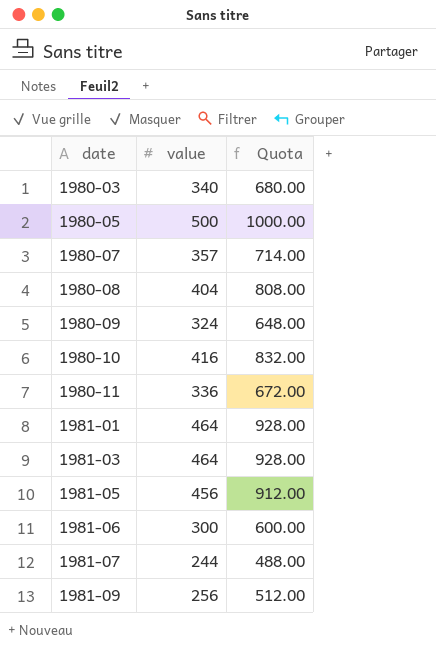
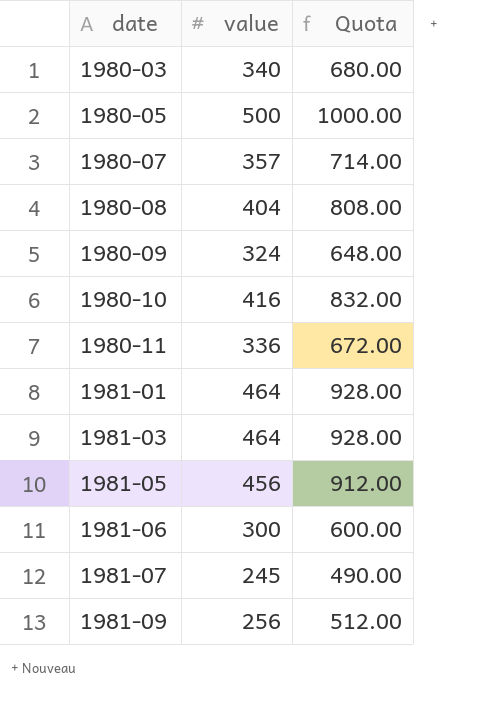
1981-07 | value: 244 -> 245
1981-07 | Quota: 488.00 -> 490.00

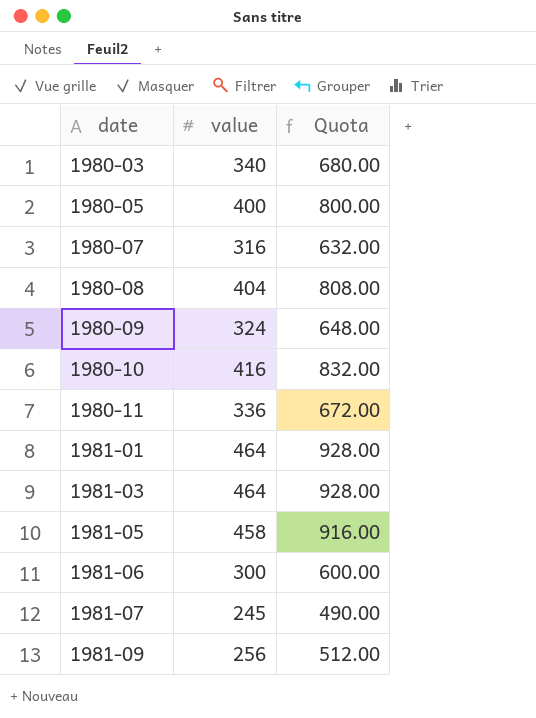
1980-05 | value: 500 -> 400
1980-05 | Quota: 1000.00 -> 800.00
1980-07 | value: 357 -> 316
1980-07 | Quota: 714.00 -> 632.00
1981-05 | value: 456 -> 458
1981-05 | Quota: 912.00 -> 916.00

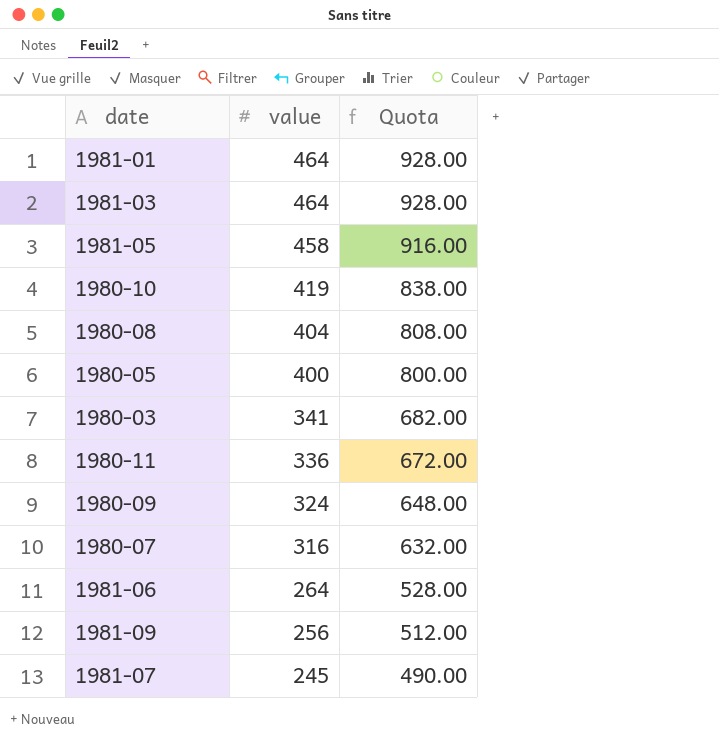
row order: date ascending -> value descending
1980-10 | value: 416 -> 419
1980-10 | Quota: 832.00 -> 838.00
1980-03 | value: 340 -> 341
1980-03 | Quota: 680.00 -> 682.00
1981-06 | value: 300 -> 264
1981-06 | Quota: 600.00 -> 528.00

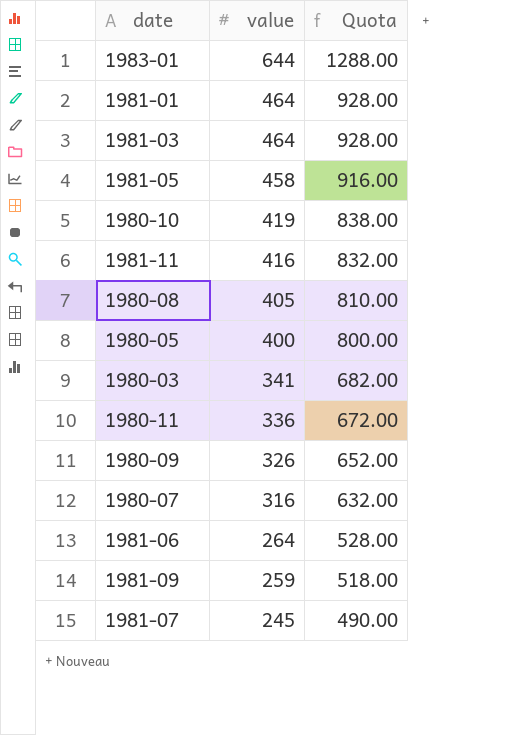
row 1983-01: none -> 644 | 1288.00
row 1981-11: none -> 416 | 832.00
1980-08 | value: 404 -> 405
1980-08 | Quota: 808.00 -> 810.00
1980-09 | value: 324 -> 326
1980-09 | Quota: 648.00 -> 652.00
1981-09 | value: 256 -> 259
1981-09 | Quota: 512.00 -> 518.00

